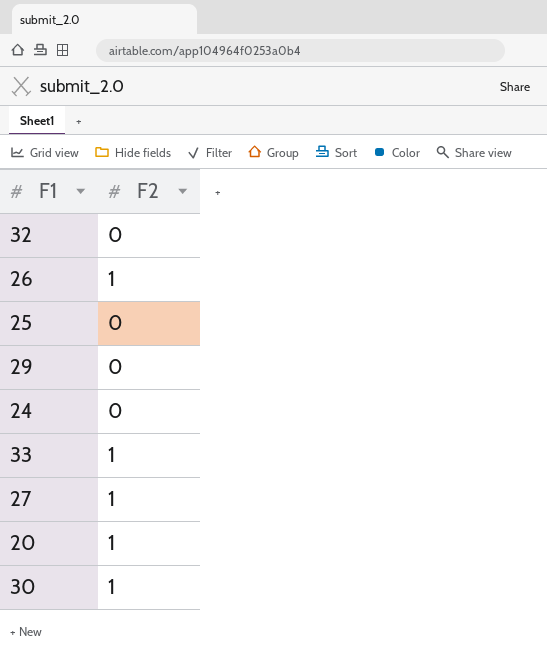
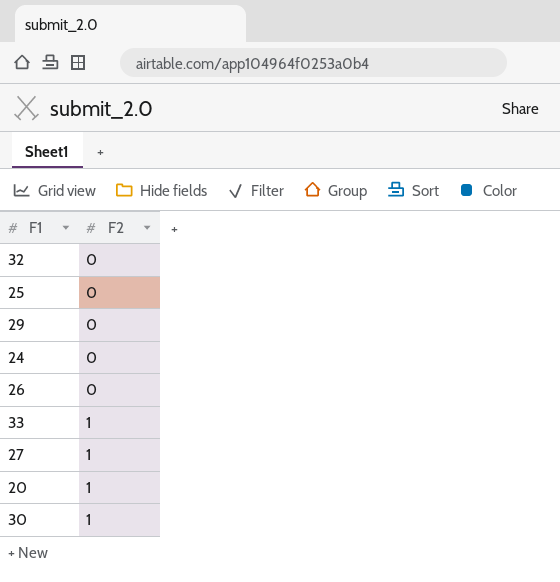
row order: none -> F2 ascending
26 | F2: 1 -> 0

